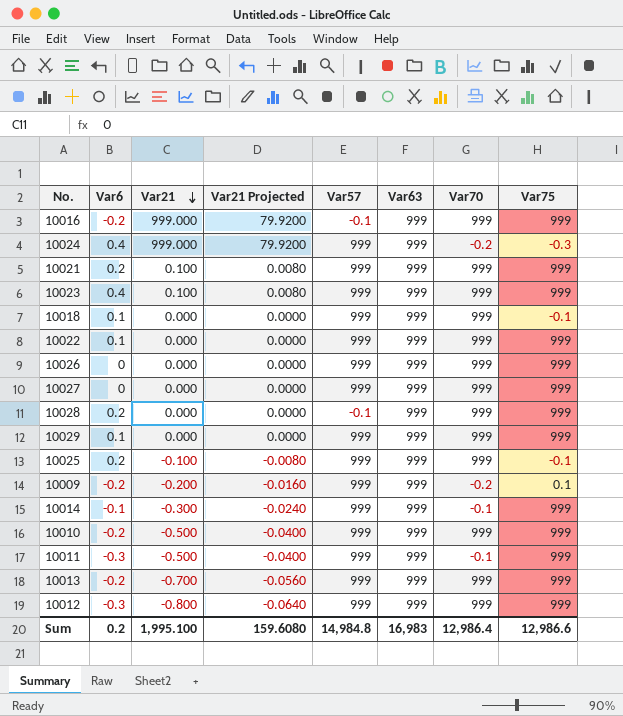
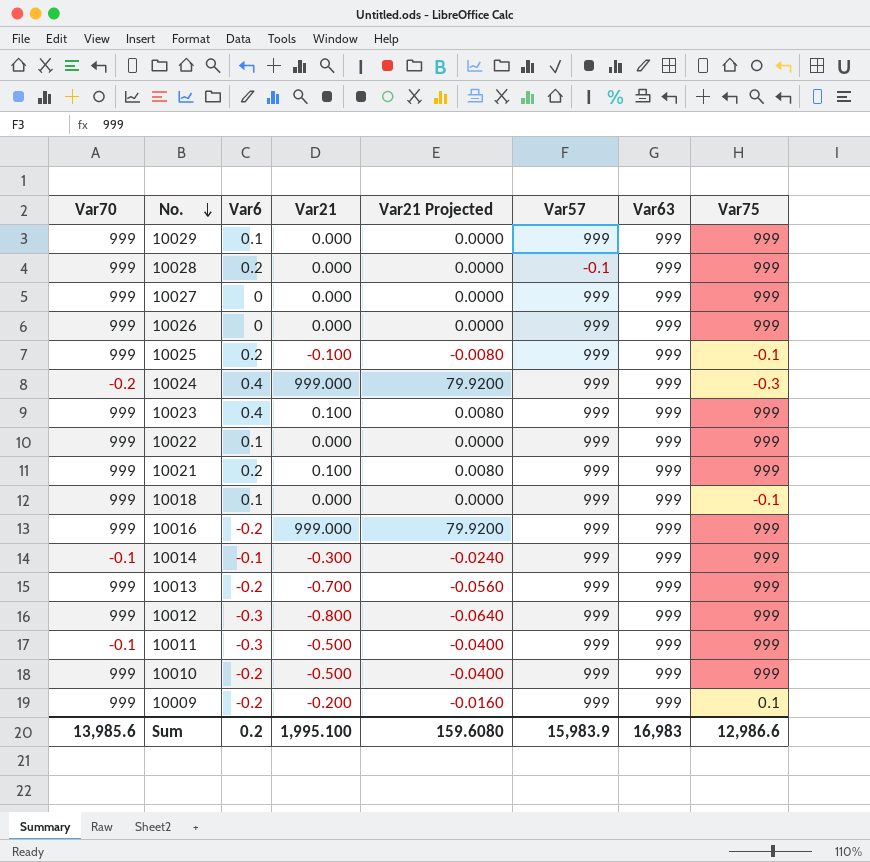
row order: Var21 descending -> No. descending
column Var70 | position: 7 -> 1
10016 | Var57: -0.1 -> 999
10009 | Var70: -0.2 -> 999
Sum | Var70: 12,986.4 -> 13,985.6
Sum | Var57: 14,984.8 -> 15,983.9

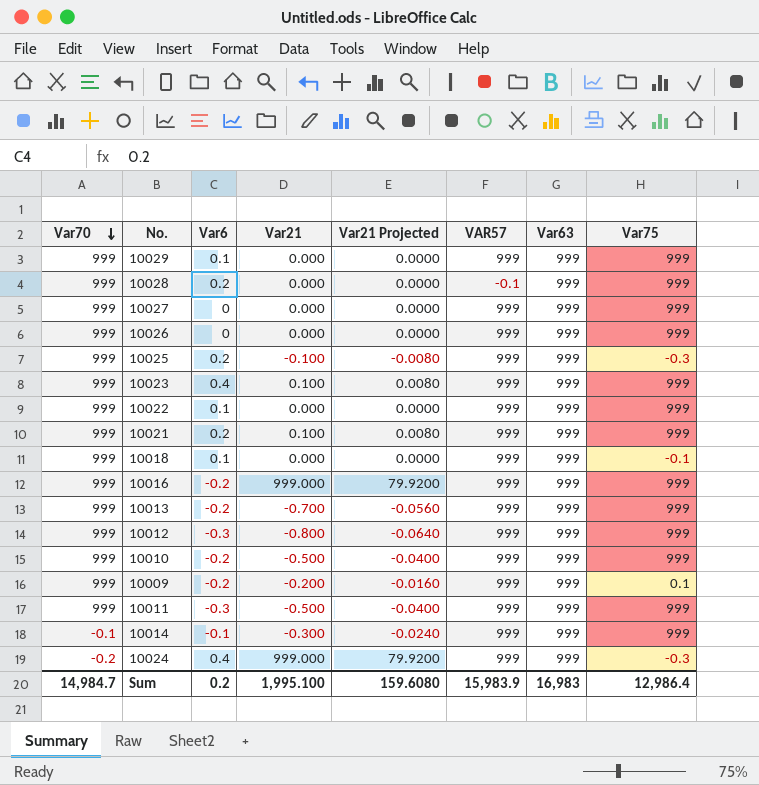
row order: No. descending -> Var70 descending
column name: Var57 -> VAR57
10025 | Var75: -0.1 -> -0.3
10011 | Var70: -0.1 -> 999
Sum | Var70: 13,985.6 -> 14,984.7
Sum | Var75: 12,986.6 -> 12,986.4

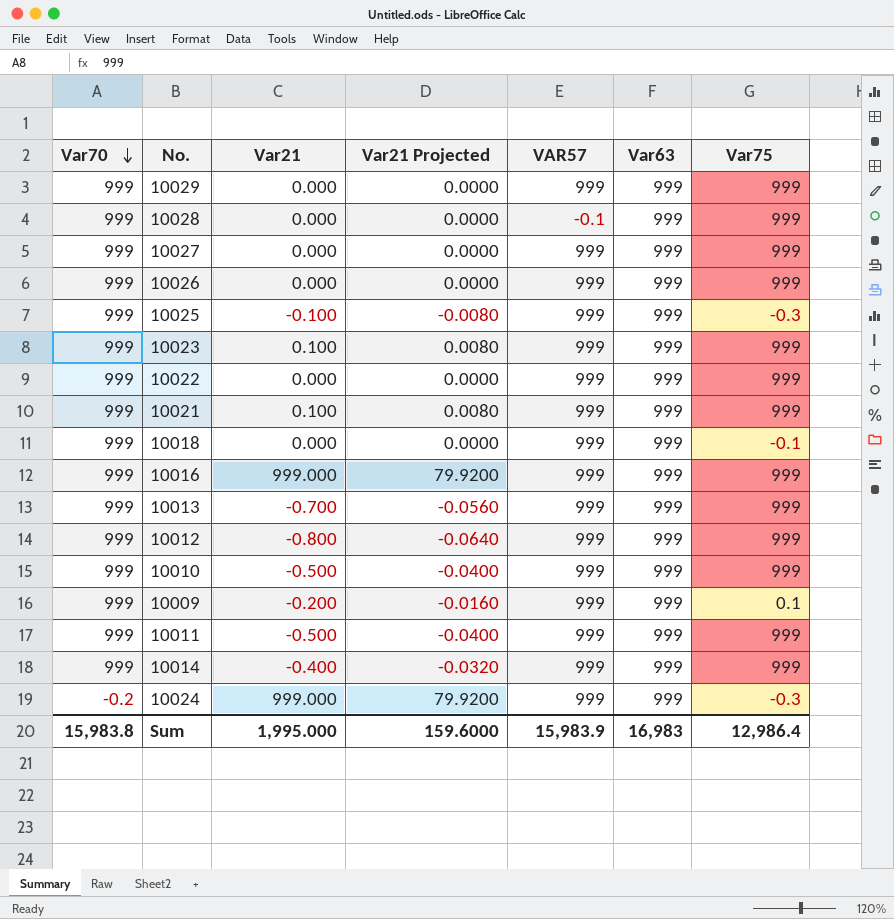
column Var6 | position: 3 -> none
10014 | Var70: -0.1 -> 999
10014 | Var21: -0.300 -> -0.400
10014 | Var21 Projected: -0.0240 -> -0.0320
Sum | Var70: 14,984.7 -> 15,983.8
Sum | Var21: 1,995.100 -> 1,995.000
Sum | Var21 Projected: 159.6080 -> 159.6000

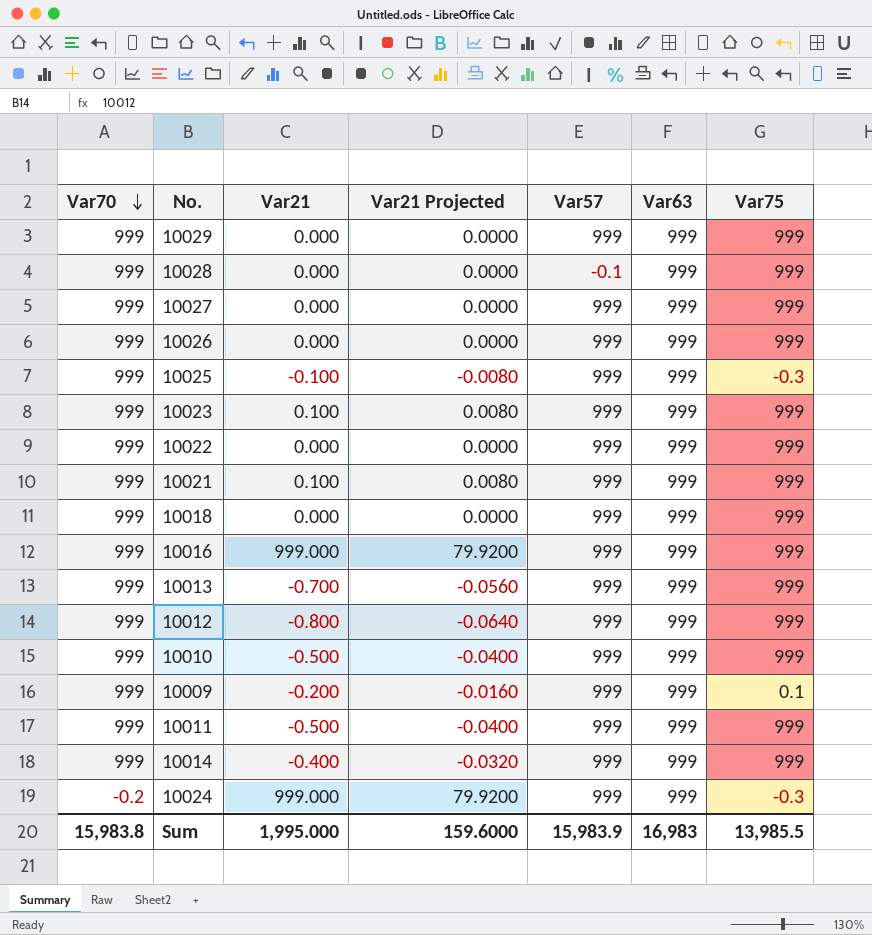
column name: VAR57 -> Var57
10018 | Var75: -0.1 -> 999
Sum | Var75: 12,986.4 -> 13,985.5

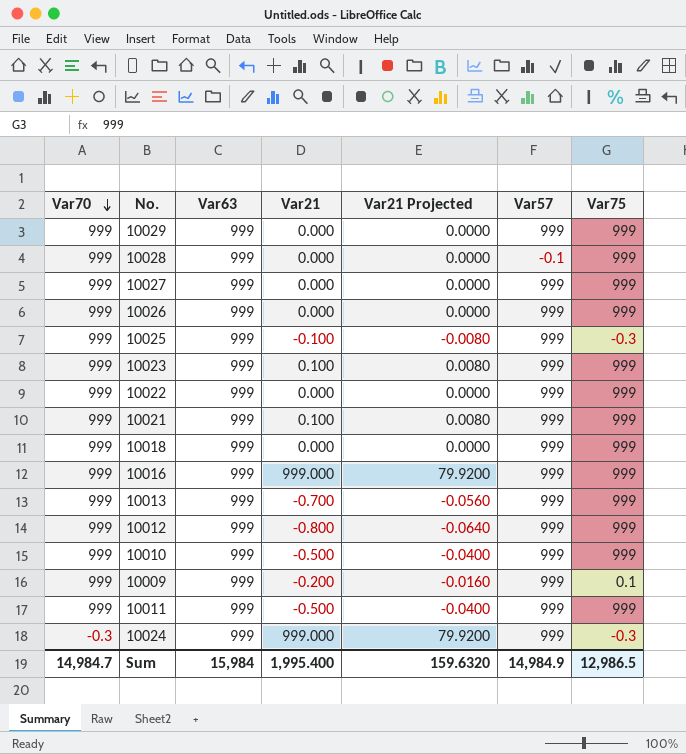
column Var63 | position: 6 -> 3
row 10014: 999 | -0.400 | -0.0320 | 999 | 999 | 999 -> none
10024 | Var70: -0.2 -> -0.3
Sum | Var70: 15,983.8 -> 14,984.7
Sum | Var63: 16,983 -> 15,984
Sum | Var21: 1,995.000 -> 1,995.400
Sum | Var21 Projected: 159.6000 -> 159.6320
Sum | Var57: 15,983.9 -> 14,984.9
Sum | Var75: 13,985.5 -> 12,986.5

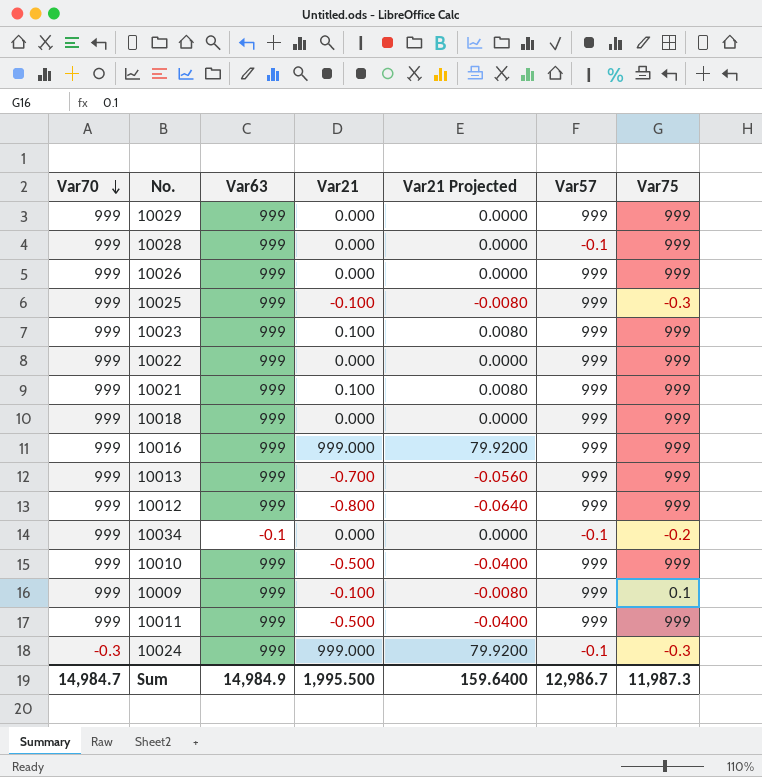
row 10027: 999 | 999 | 0.000 | 0.0000 | 999 | 999 -> none
row 10034: none -> 999 | -0.1 | 0.000 | 0.0000 | -0.1 | -0.2
10009 | Var21: -0.200 -> -0.100
10009 | Var21 Projected: -0.0160 -> -0.0080
10024 | Var57: 999 -> -0.1
Sum | Var63: 15,984 -> 14,984.9
Sum | Var21: 1,995.400 -> 1,995.500
Sum | Var21 Projected: 159.6320 -> 159.6400
Sum | Var57: 14,984.9 -> 12,986.7
Sum | Var75: 12,986.5 -> 11,987.3

